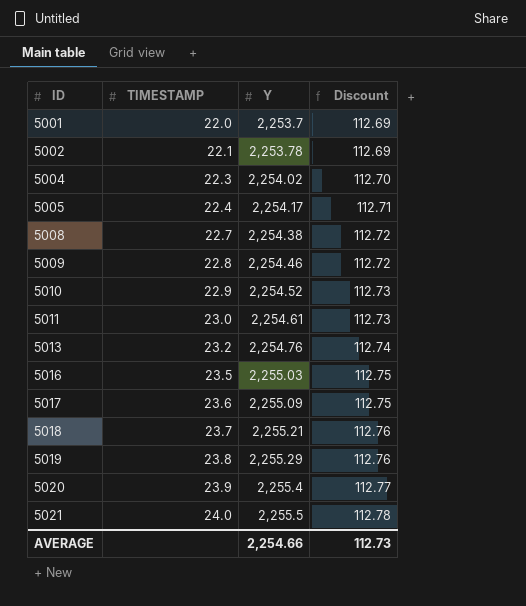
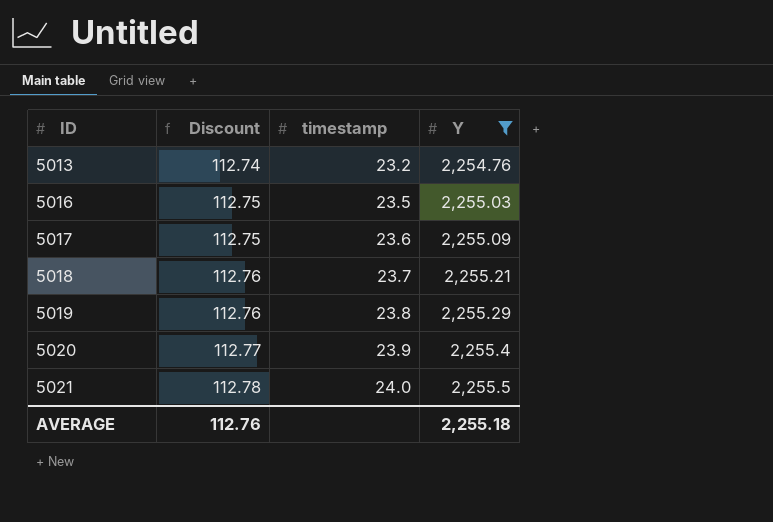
filter: none -> Y >= 2,254.76
column Discount | position: 4 -> 2
column name: TIMESTAMP -> timestamp
AVERAGE | Discount: 112.73 -> 112.76
AVERAGE | Y: 2,254.66 -> 2,255.18

